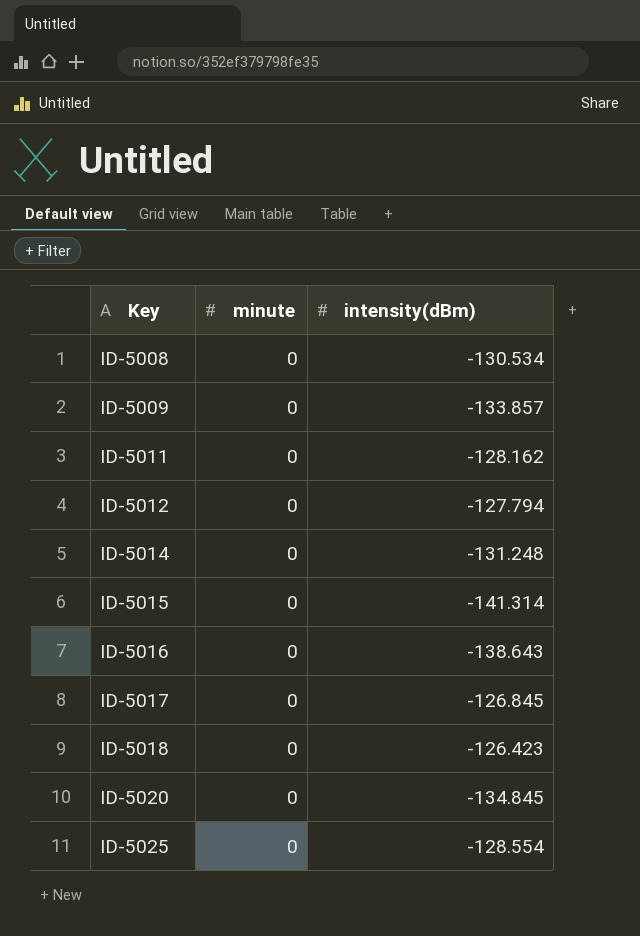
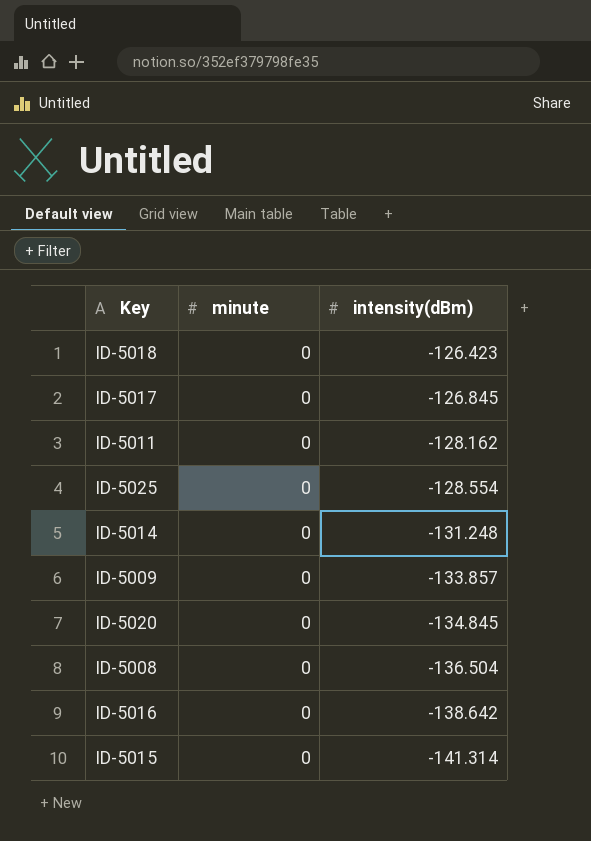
row order: Key ascending -> intensity(dBm) descending
row ID-5012: 0 | -127.794 -> none
ID-5008 | intensity(dBm): -130.534 -> -136.504
ID-5016 | intensity(dBm): -138.643 -> -138.642

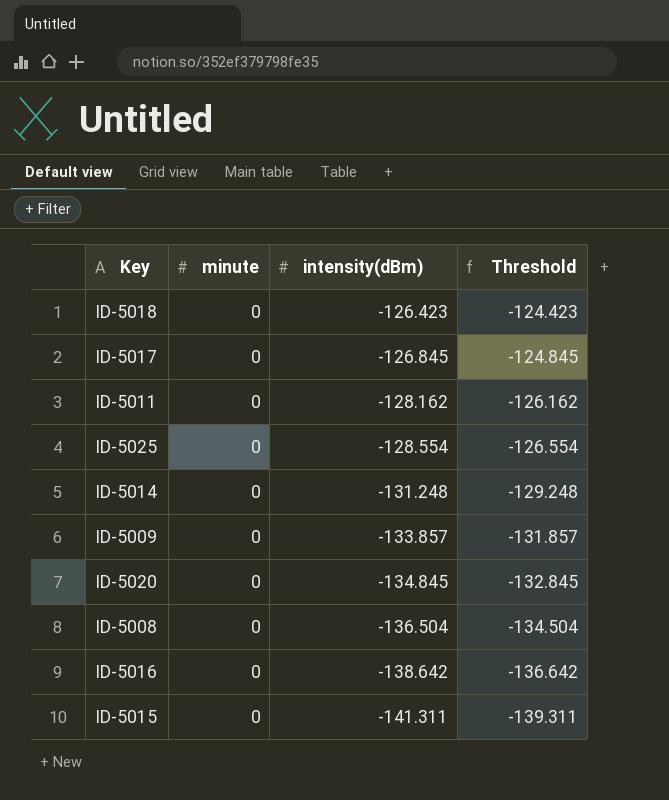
column Threshold | formula: none -> [intensity(dBm)] + 2
ID-5015 | intensity(dBm): -141.314 -> -141.311

